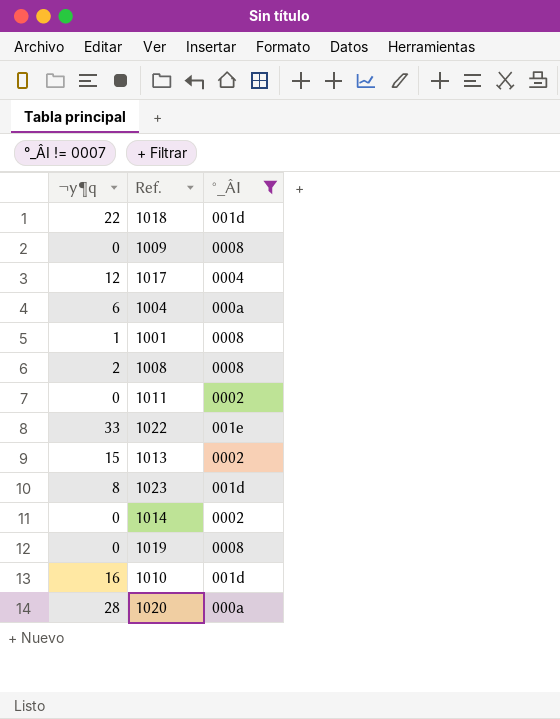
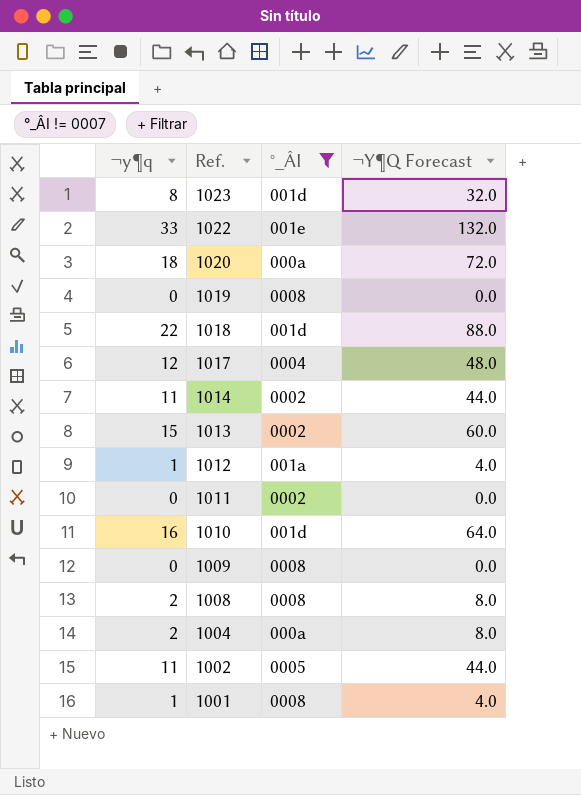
row order: none -> Ref. descending
column ¬Y¶Q Forecast | formula: none -> [¬y¶q] * 4
1020 | ¬y¶q: 28 -> 18
1014 | ¬y¶q: 0 -> 11
row 1012: none -> 1 | 001a | 4.0
1004 | ¬y¶q: 6 -> 2
row 1002: none -> 11 | 0005 | 44.0

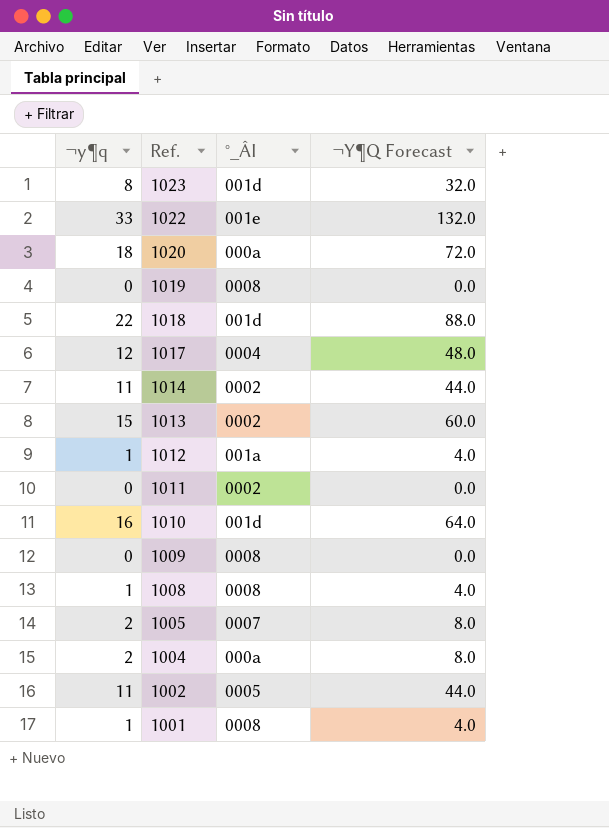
filter: °_ÂI != 0007 -> none
1008 | ¬y¶q: 2 -> 1
1008 | ¬Y¶Q Forecast: 8.0 -> 4.0

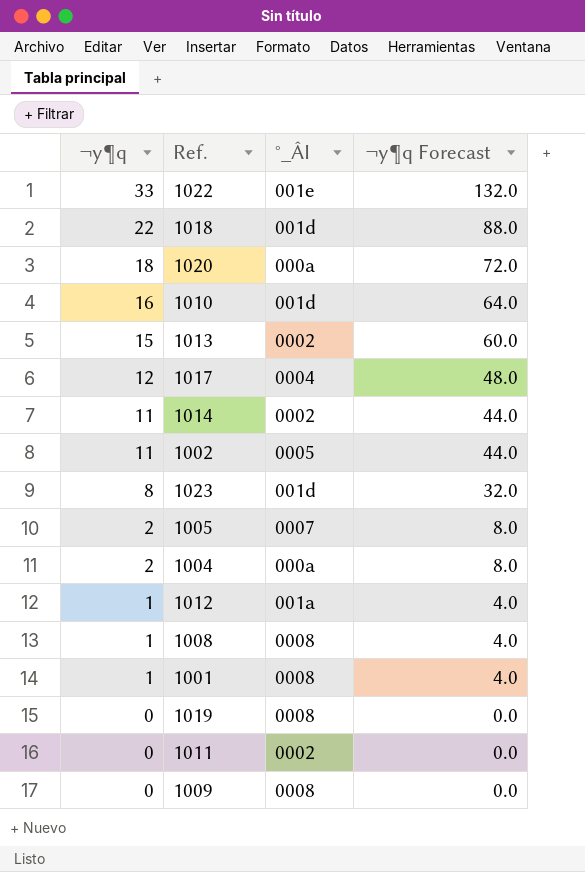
row order: Ref. descending -> ¬y¶q descending
column name: ¬Y¶Q Forecast -> ¬y¶q Forecast

